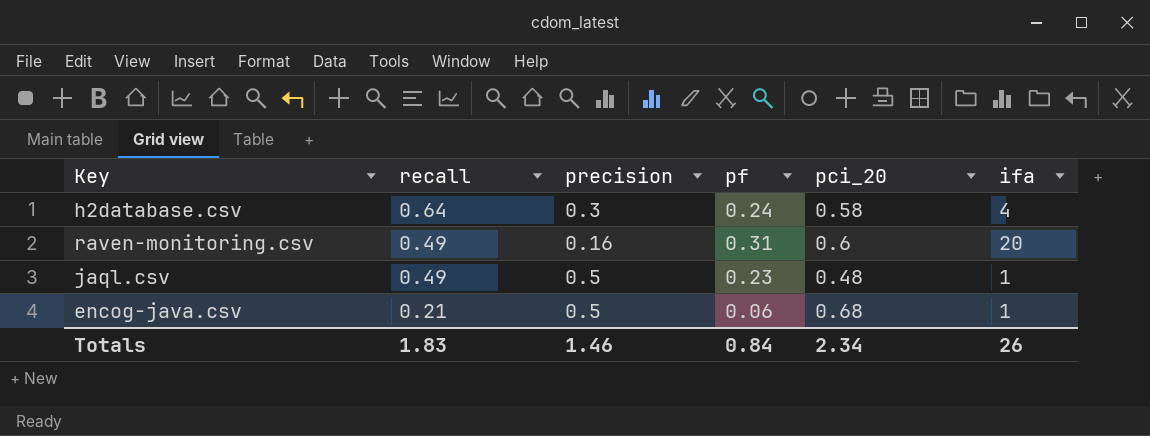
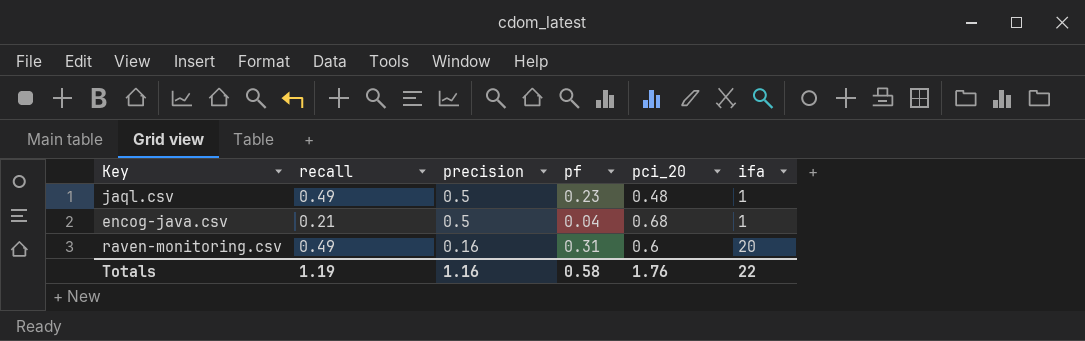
row order: recall descending -> precision descending
row h2database.csv: 0.64 | 0.3 | 0.24 | 0.58 | 4 -> none
encog-java.csv | pf: 0.06 -> 0.04
Totals | recall: 1.83 -> 1.19
Totals | precision: 1.46 -> 1.16
Totals | pf: 0.84 -> 0.58
Totals | pci_20: 2.34 -> 1.76
Totals | ifa: 26 -> 22

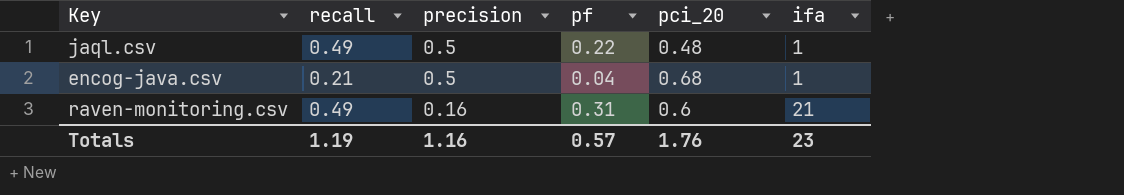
jaql.csv | pf: 0.23 -> 0.22
raven-monitoring.csv | ifa: 20 -> 21
Totals | pf: 0.58 -> 0.57
Totals | ifa: 22 -> 23

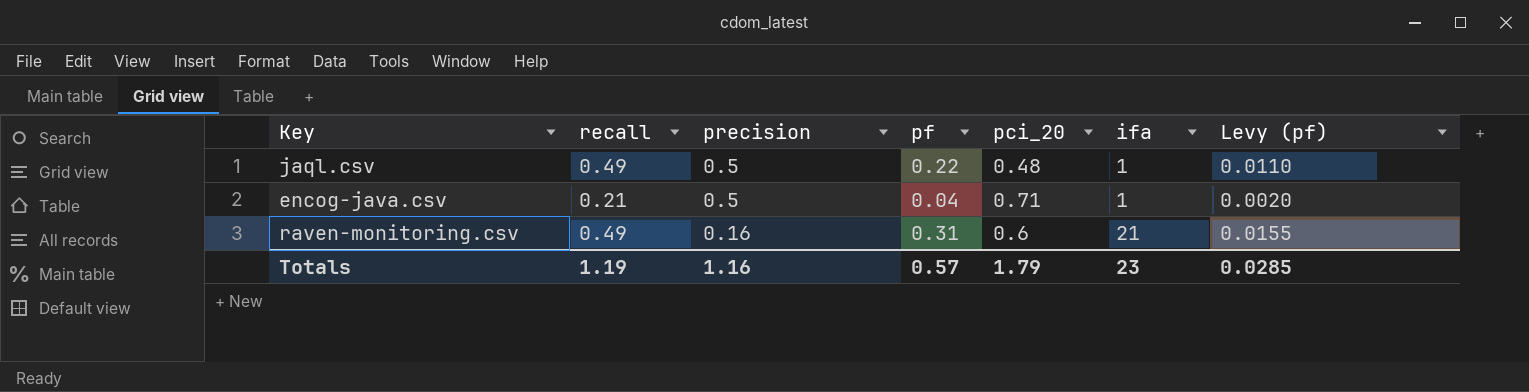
column Levy (pf) | formula: none -> [pf] * 0.05
encog-java.csv | pci_20: 0.68 -> 0.71
Totals | pci_20: 1.76 -> 1.79

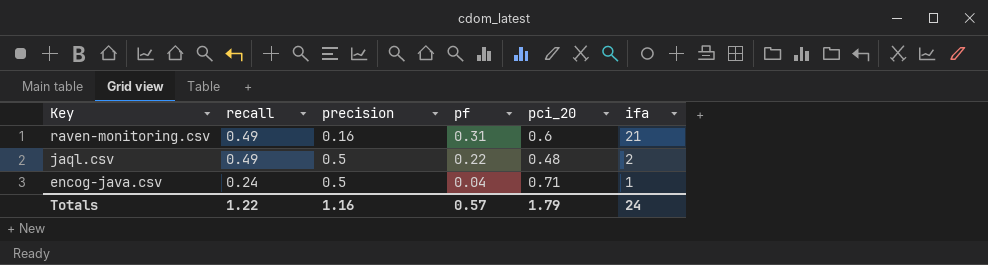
row order: precision descending -> Key descending
column Levy (pf) | formula: [pf] * 0.05 -> none
jaql.csv | ifa: 1 -> 2
encog-java.csv | recall: 0.21 -> 0.24
Totals | recall: 1.19 -> 1.22
Totals | ifa: 23 -> 24

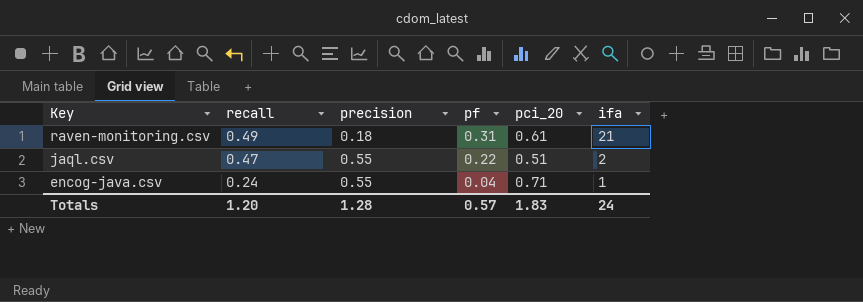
raven-monitoring.csv | precision: 0.16 -> 0.18
raven-monitoring.csv | pci_20: 0.6 -> 0.61
jaql.csv | recall: 0.49 -> 0.47
jaql.csv | precision: 0.5 -> 0.55
jaql.csv | pci_20: 0.48 -> 0.51
encog-java.csv | precision: 0.5 -> 0.55
Totals | recall: 1.22 -> 1.20
Totals | precision: 1.16 -> 1.28
Totals | pci_20: 1.79 -> 1.83

